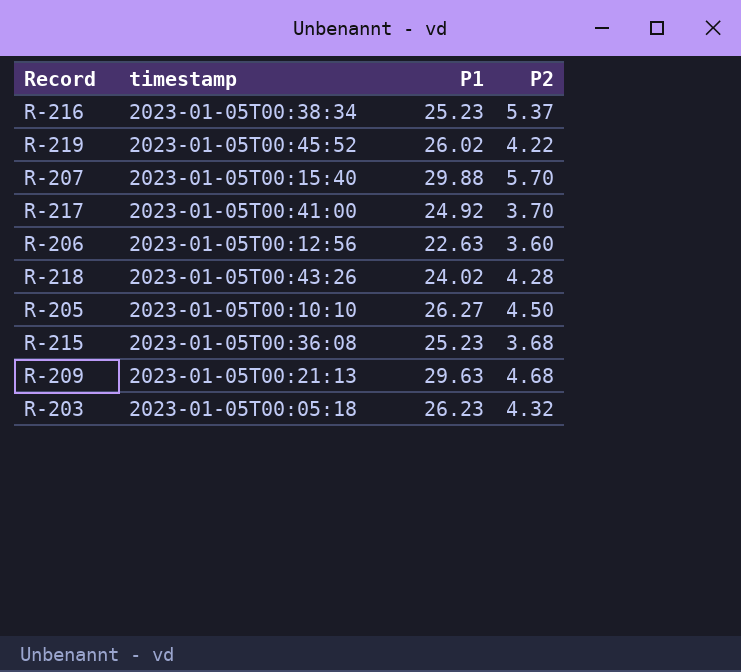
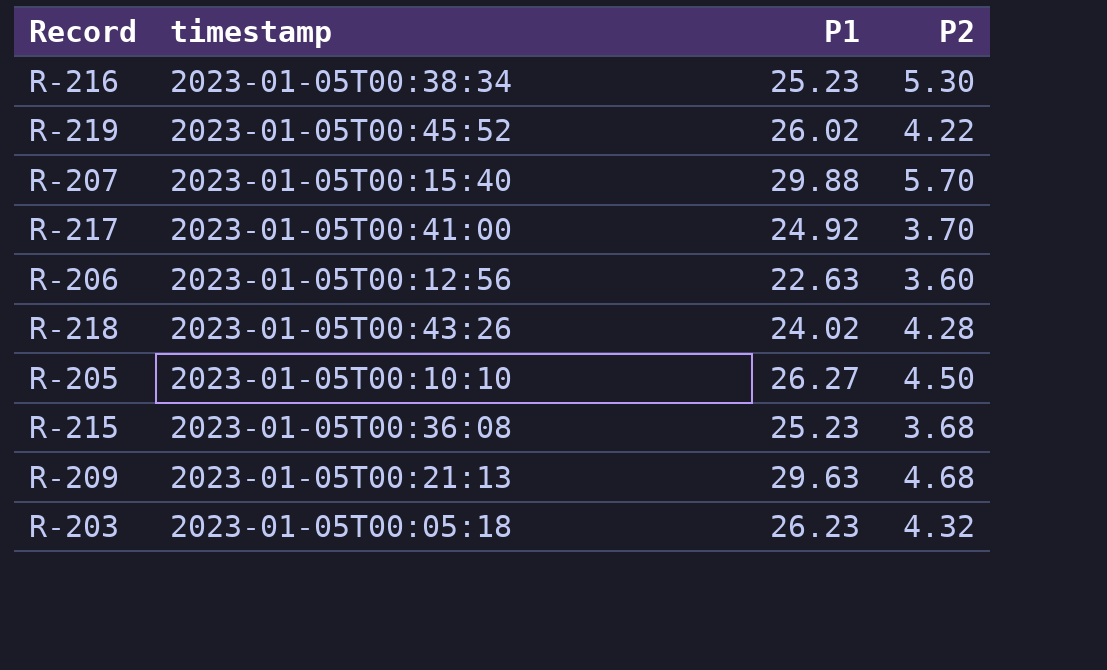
R-216 | P2: 5.37 -> 5.30

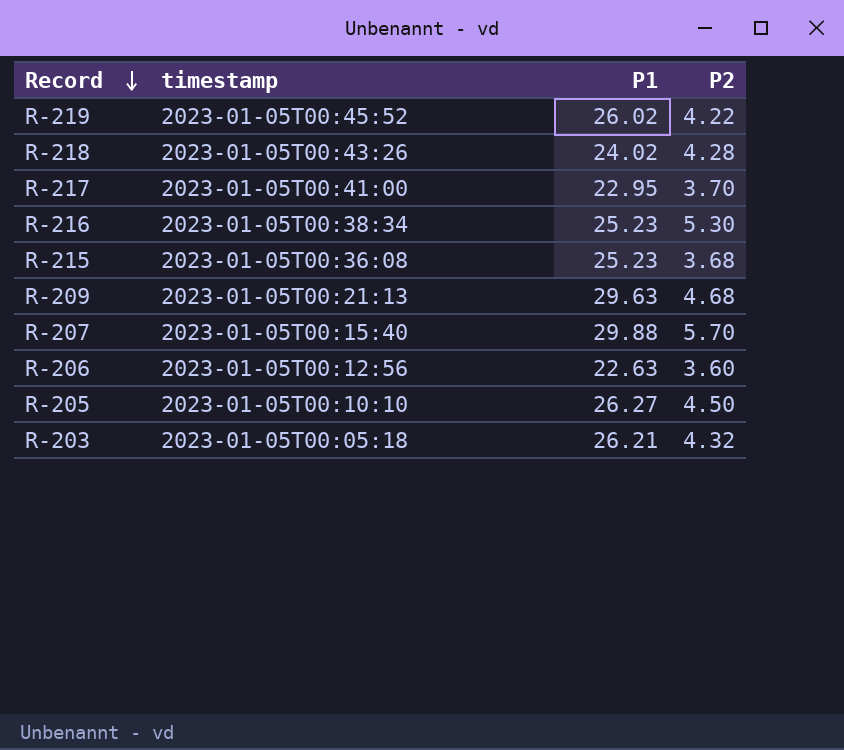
row order: none -> Record descending
R-217 | P1: 24.92 -> 22.95
R-203 | P1: 26.23 -> 26.21

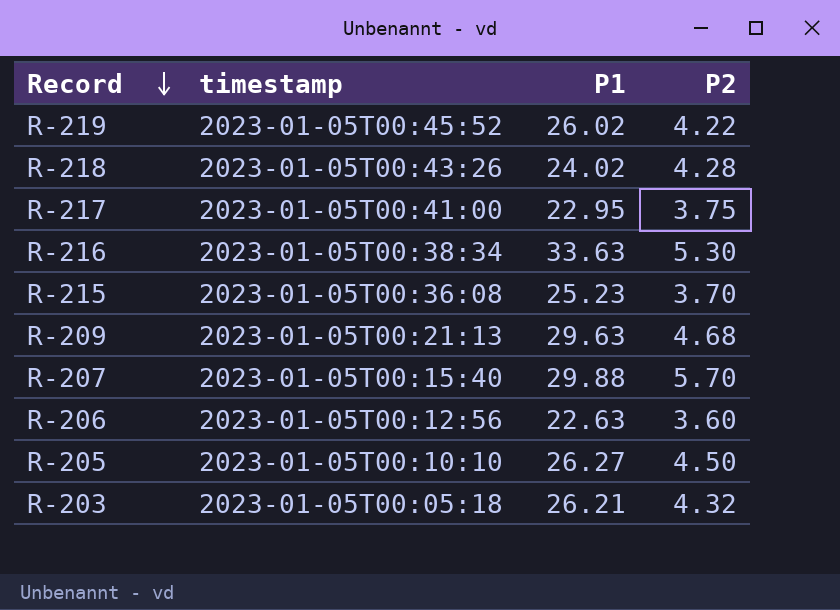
R-217 | P2: 3.70 -> 3.75
R-216 | P1: 25.23 -> 33.63
R-215 | P2: 3.68 -> 3.70

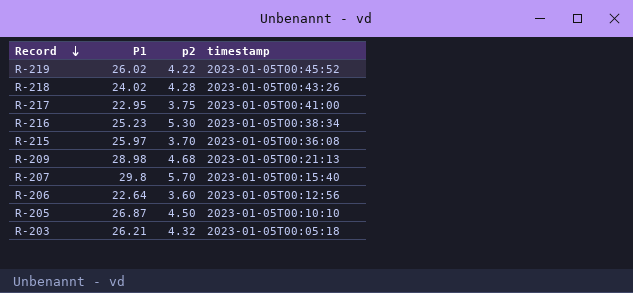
column name: P2 -> p2
column timestamp | position: 2 -> 4
R-216 | P1: 33.63 -> 25.23
R-215 | P1: 25.23 -> 25.97
R-209 | P1: 29.63 -> 28.98
R-207 | P1: 29.88 -> 29.8
R-206 | P1: 22.63 -> 22.64
R-205 | P1: 26.27 -> 26.87

